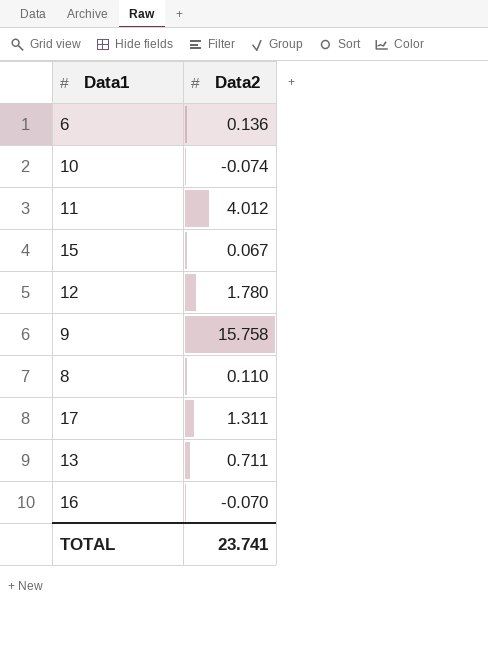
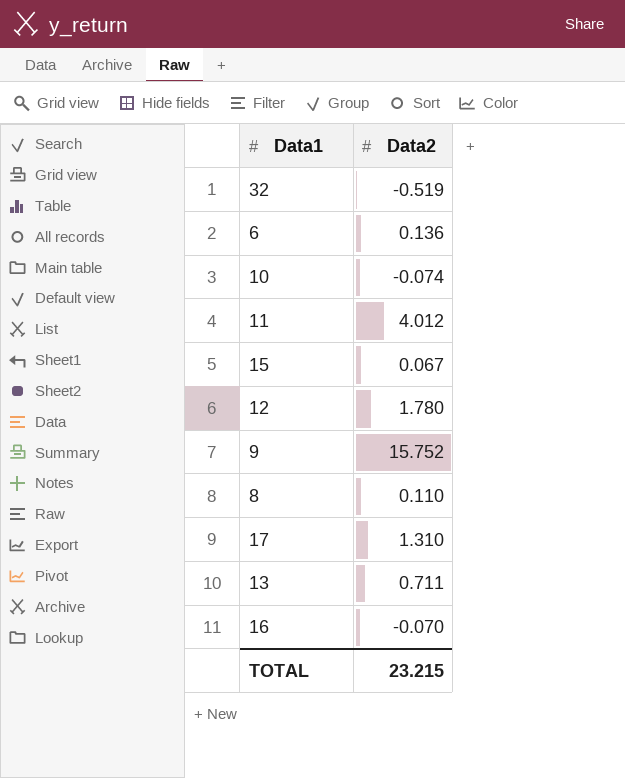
row 32: none -> -0.519
9 | Data2: 15.758 -> 15.752
17 | Data2: 1.311 -> 1.310
TOTAL | Data2: 23.741 -> 23.215

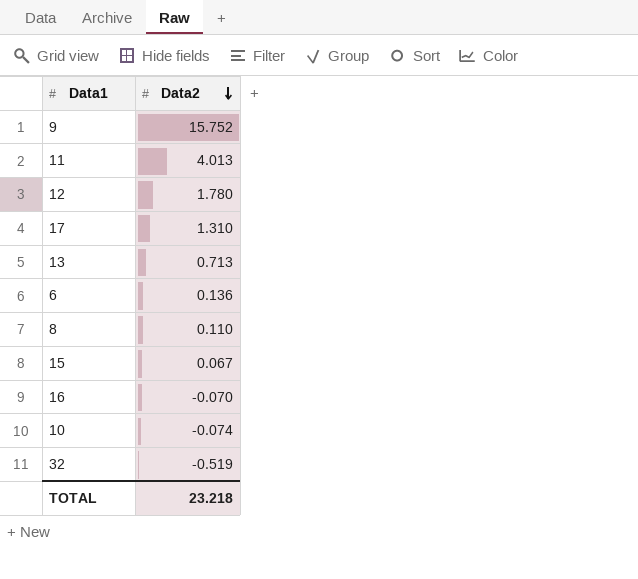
row order: none -> Data2 descending
11 | Data2: 4.012 -> 4.013
13 | Data2: 0.711 -> 0.713
TOTAL | Data2: 23.215 -> 23.218

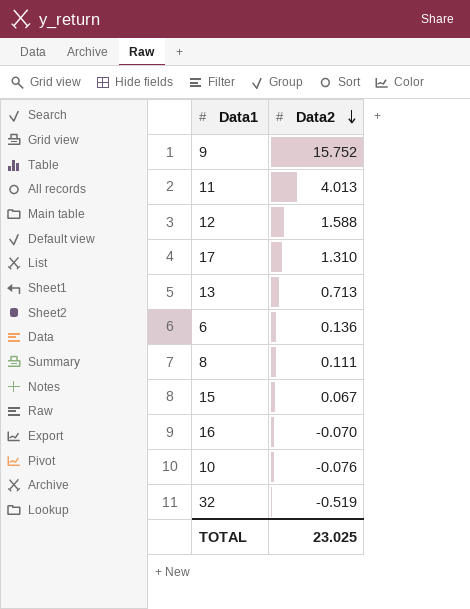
12 | Data2: 1.780 -> 1.588
8 | Data2: 0.110 -> 0.111
10 | Data2: -0.074 -> -0.076
TOTAL | Data2: 23.218 -> 23.025

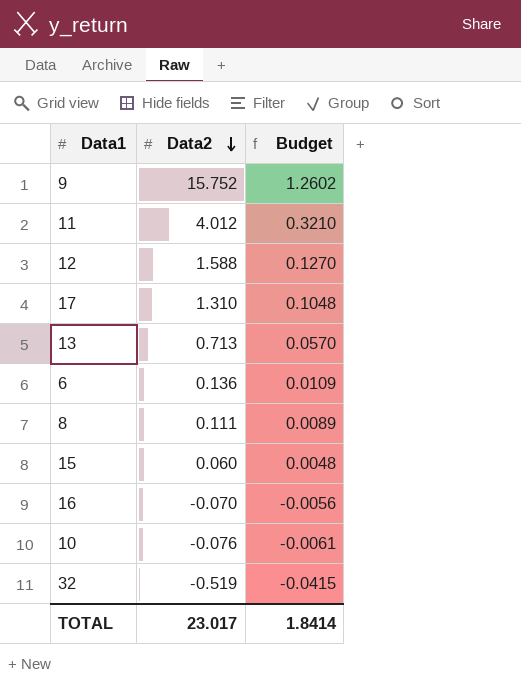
column Budget | formula: none -> [Data2] * 0.08
11 | Data2: 4.013 -> 4.012
15 | Data2: 0.067 -> 0.060
TOTAL | Data2: 23.025 -> 23.017

